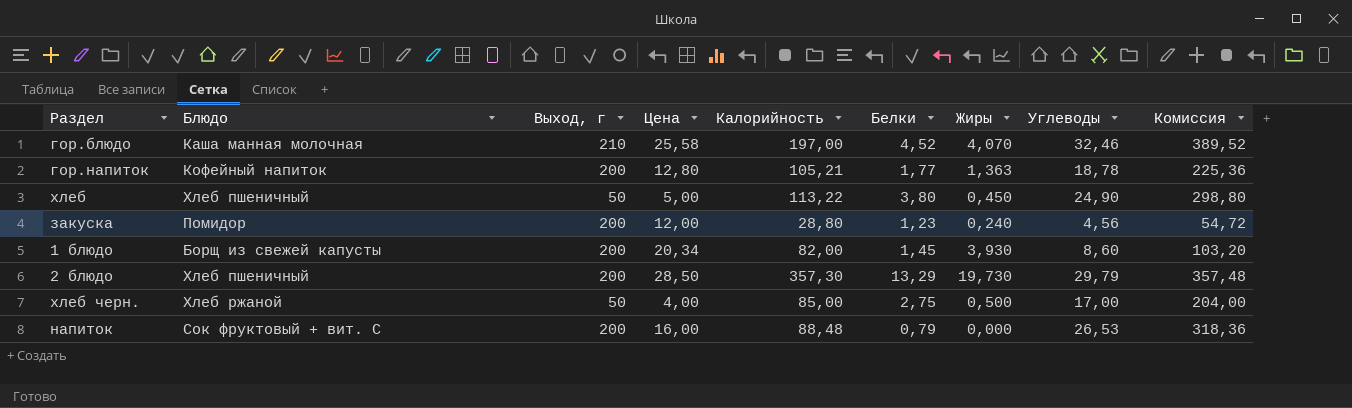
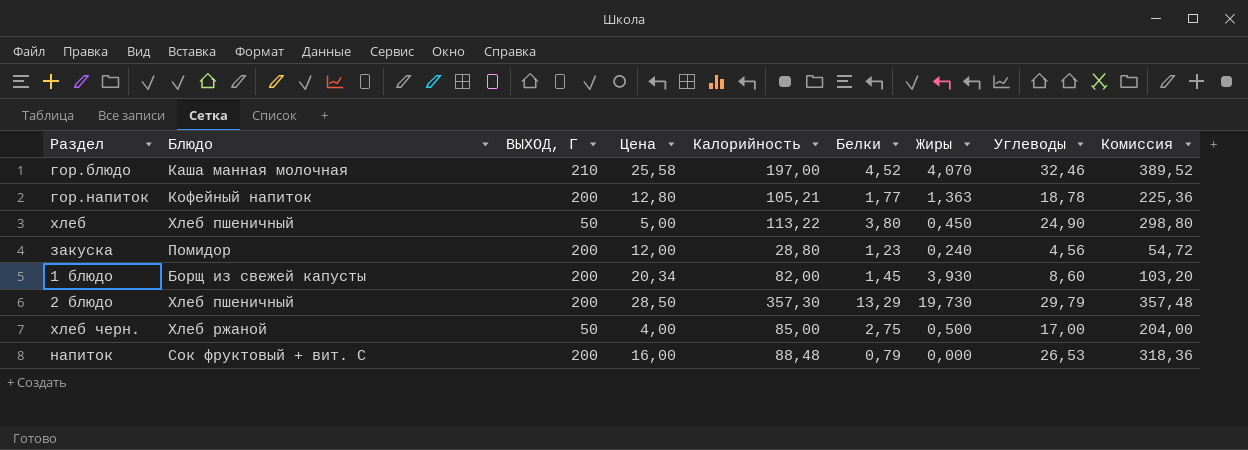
column name: Выход, г -> ВЫХОД, Г

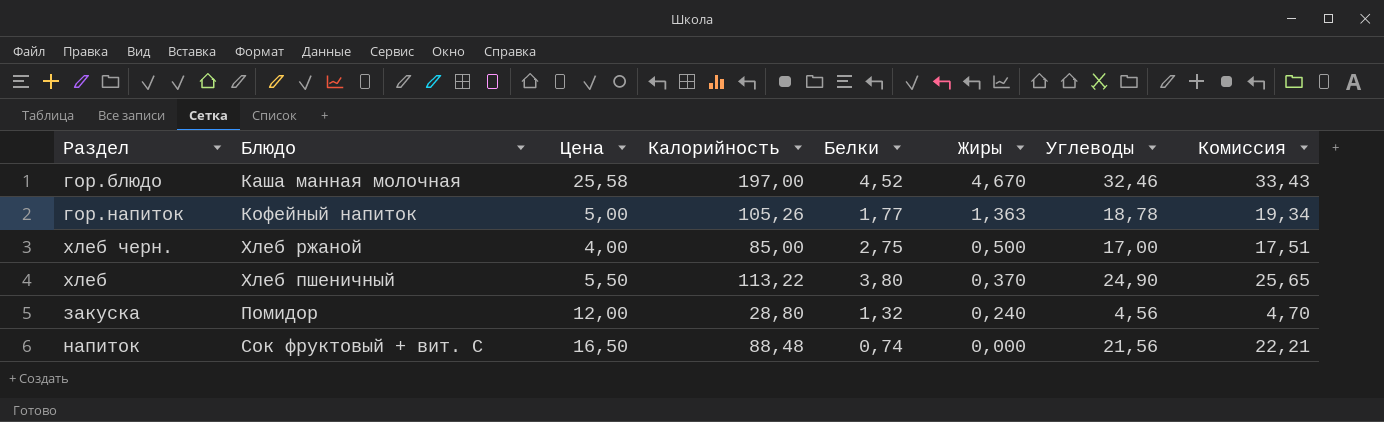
row order: none -> Жиры descending
column ВЫХОД, Г | position: 3 -> none
column Комиссия | formula: [Углеводы] * 12 -> [Углеводы] * 1,03
row 1 блюдо: Борщ из свежей капусты | 200 | 20,34 | 82,00 | 1,45 | 3,930 | 8,60 | 103,20 -> none
row 2 блюдо: Хлеб пшеничный | 200 | 28,50 | 357,30 | 13,29 | 19,730 | 29,79 | 357,48 -> none
гор.блюдо | Жиры: 4,070 -> 4,670
гор.напиток | Цена: 12,80 -> 5,00
гор.напиток | Калорийность: 105,21 -> 105,26
хлеб | Цена: 5,00 -> 5,50
хлеб | Жиры: 0,450 -> 0,370
закуска | Белки: 1,23 -> 1,32
напиток | Цена: 16,00 -> 16,50
напиток | Белки: 0,79 -> 0,74
напиток | Углеводы: 26,53 -> 21,56

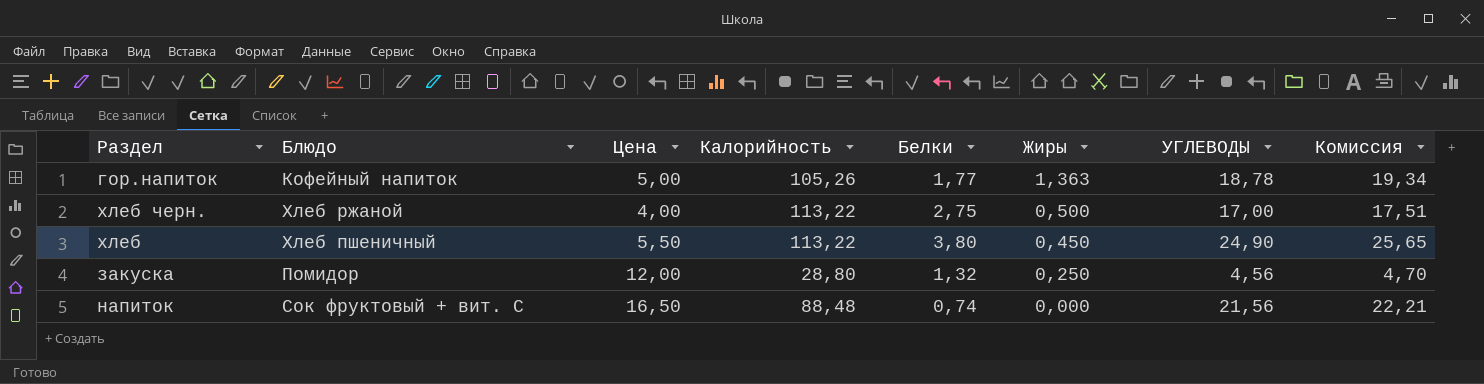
column name: Углеводы -> УГЛЕВОДЫ
row гор.блюдо: Каша манная молочная | 25,58 | 197,00 | 4,52 | 4,670 | 32,46 | 33,43 -> none
хлеб черн. | Калорийность: 85,00 -> 113,22
хлеб | Жиры: 0,370 -> 0,450
закуска | Жиры: 0,240 -> 0,250

